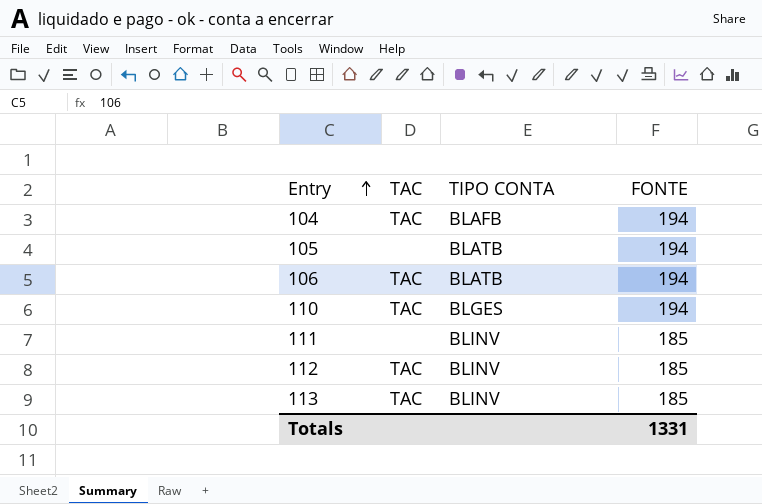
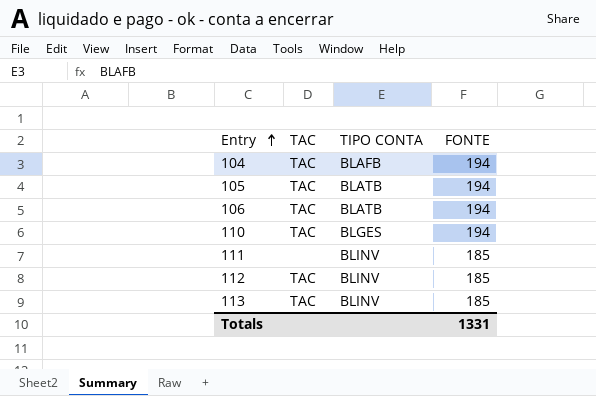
105 | TAC: none -> TAC

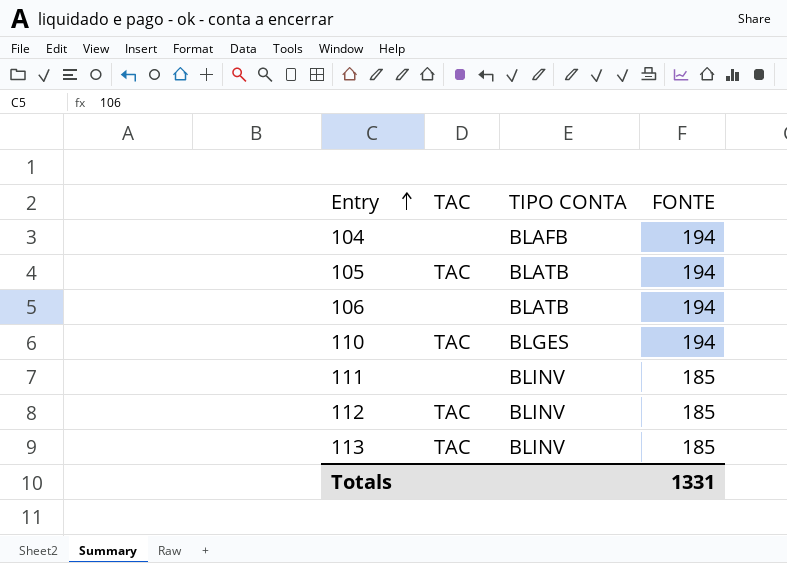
104 | TAC: TAC -> none
106 | TAC: TAC -> none

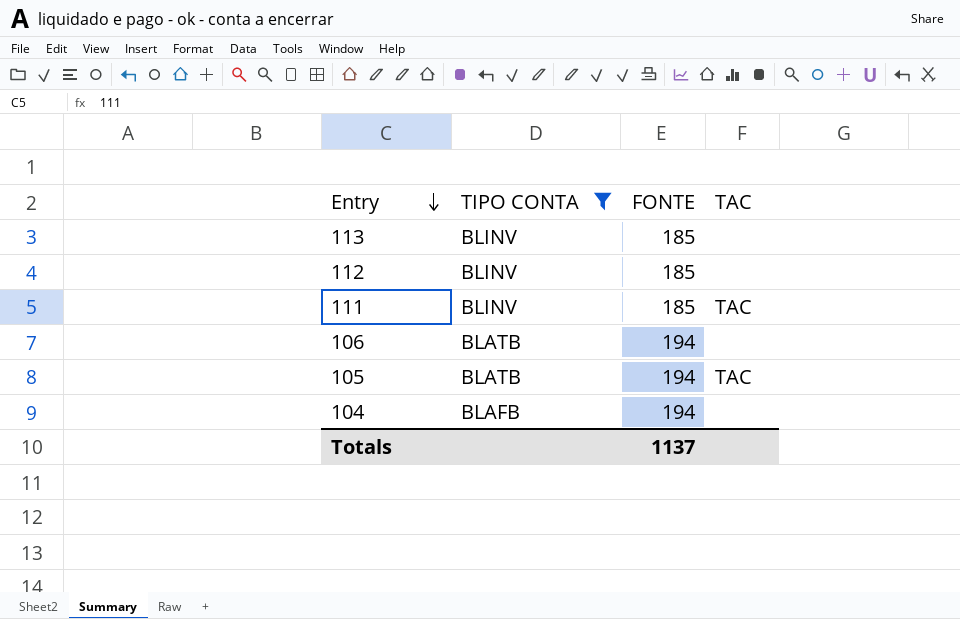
filter: none -> TIPO CONTA != BLGES
row order: Entry ascending -> Entry descending
column TAC | position: 2 -> 4
113 | TAC: TAC -> none
112 | TAC: TAC -> none
111 | TAC: none -> TAC
Totals | FONTE: 1331 -> 1137

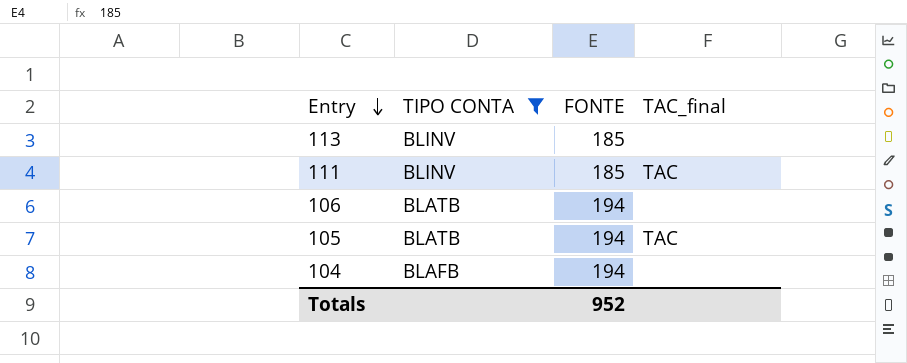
column name: TAC -> TAC_final
row 112: BLINV | 185 | none -> none
Totals | FONTE: 1137 -> 952

